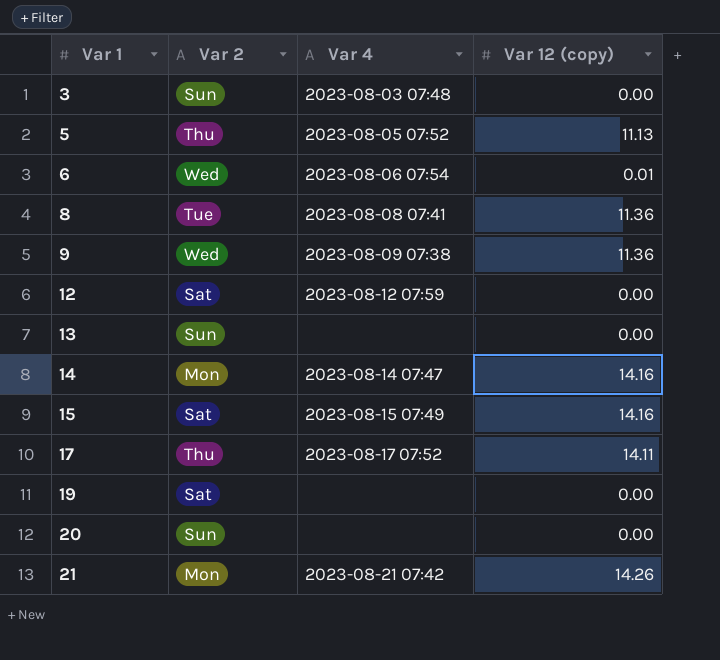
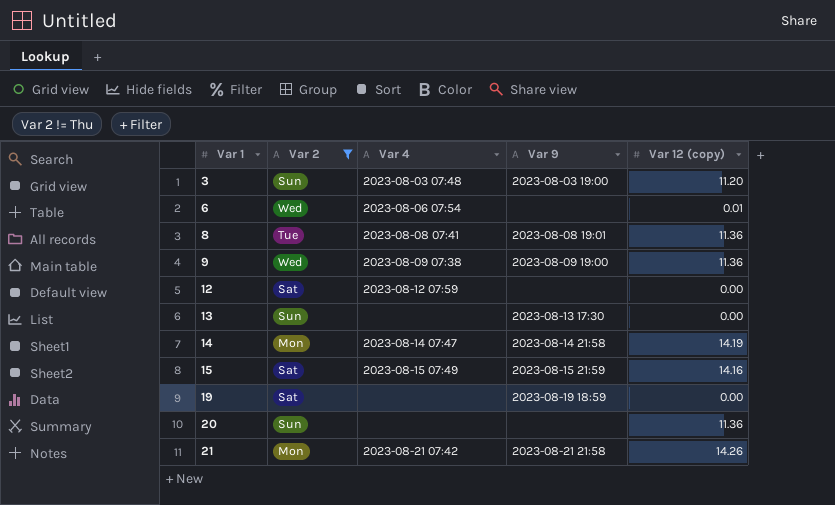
filter: none -> Var 2 != Thu
column Var 9 | position: none -> 4
3 | Var 12 (copy): 0.00 -> 11.20
14 | Var 12 (copy): 14.16 -> 14.19
20 | Var 12 (copy): 0.00 -> 11.36

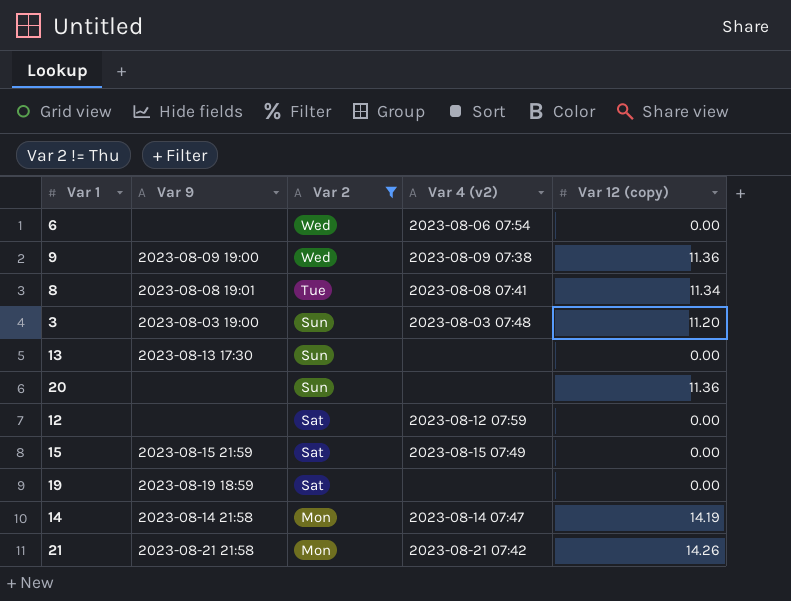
row order: Var 1 ascending -> Var 2 descending
column Var 9 | position: 4 -> 2
column name: Var 4 -> Var 4 (v2)
6 | Var 12 (copy): 0.01 -> 0.00
8 | Var 12 (copy): 11.36 -> 11.34
15 | Var 12 (copy): 14.16 -> 0.00

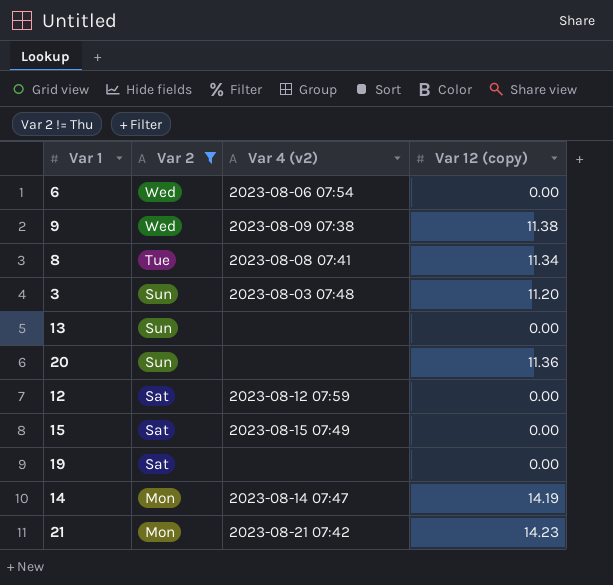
column Var 9 | position: 2 -> none
9 | Var 12 (copy): 11.36 -> 11.38
21 | Var 12 (copy): 14.26 -> 14.23

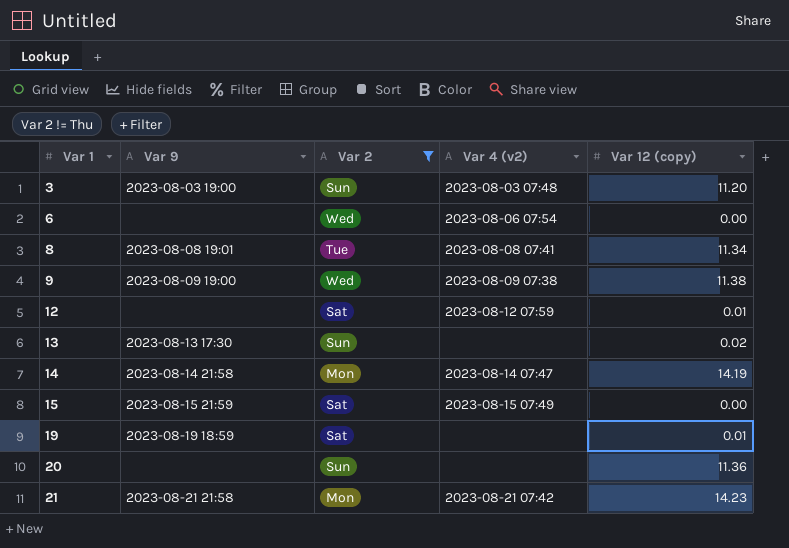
row order: Var 2 descending -> Var 1 ascending
column Var 9 | position: none -> 2
12 | Var 12 (copy): 0.00 -> 0.01
13 | Var 12 (copy): 0.00 -> 0.02
19 | Var 12 (copy): 0.00 -> 0.01

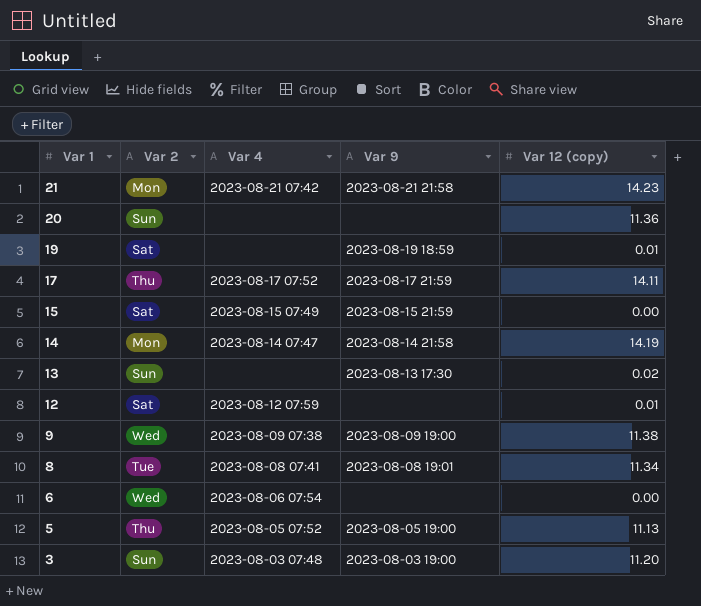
filter: Var 2 != Thu -> none
row order: Var 1 ascending -> Var 1 descending
column name: Var 4 (v2) -> Var 4
column Var 9 | position: 2 -> 4

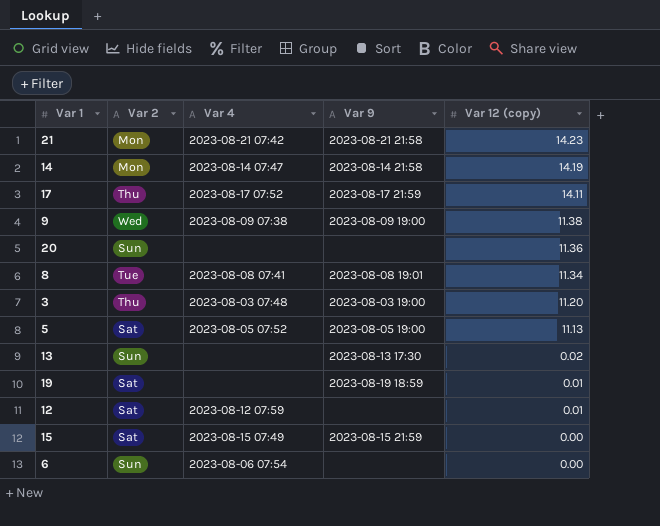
row order: Var 1 descending -> Var 12 (copy) descending
3 | Var 2: Sun -> Thu
5 | Var 2: Thu -> Sat
6 | Var 2: Wed -> Sun

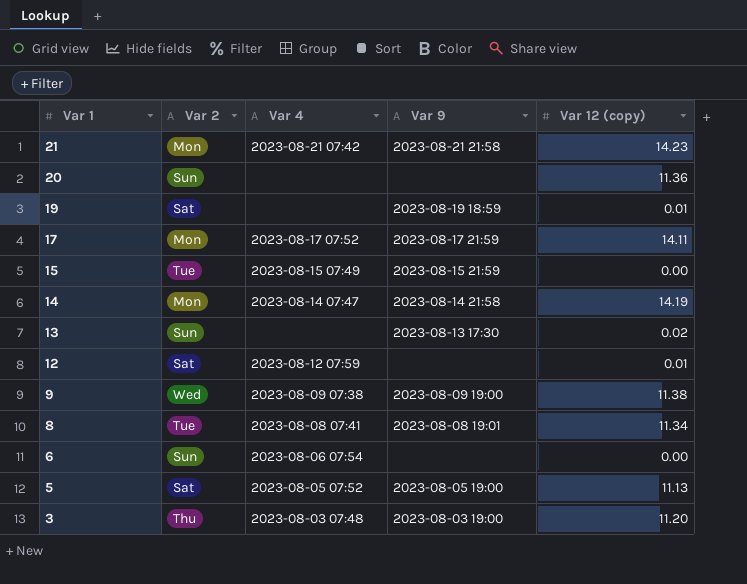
row order: Var 12 (copy) descending -> Var 1 descending
17 | Var 2: Thu -> Mon
15 | Var 2: Sat -> Tue

